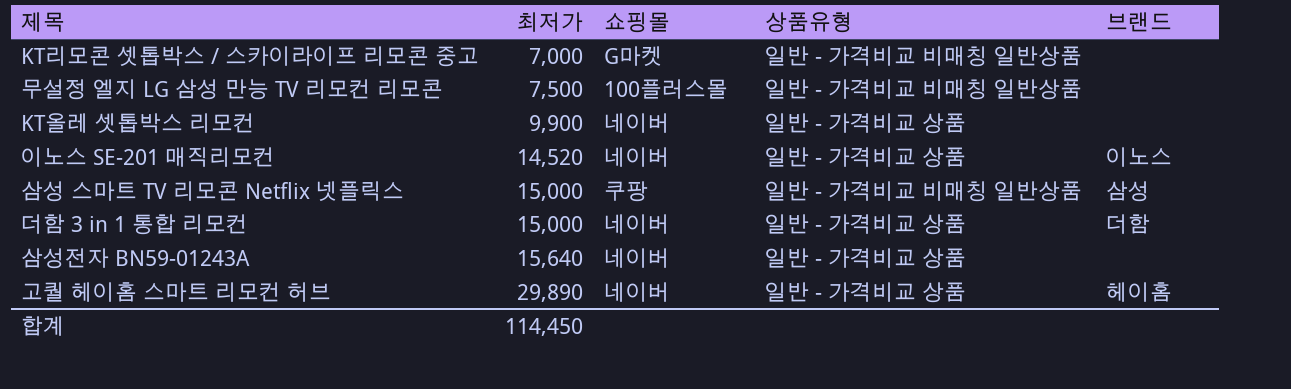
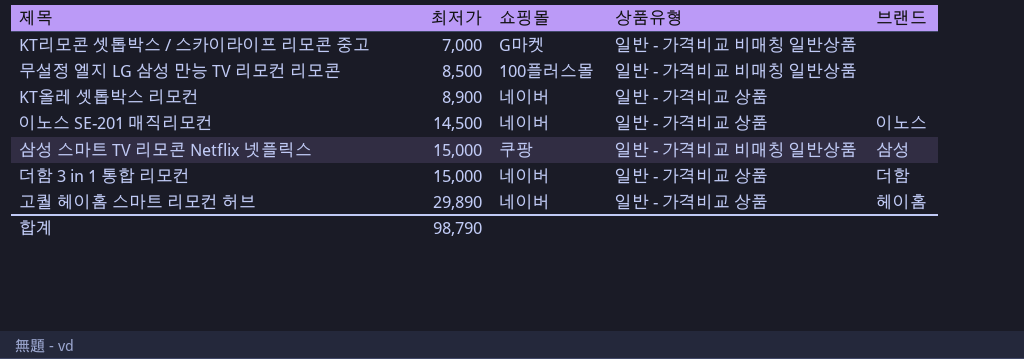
row 삼성전자 BN59-01243A: 15,640 | 네이버 | 일반 - 가격비교 상품 | none -> none
무설정 엘지 LG 삼성 만능 TV 리모컨 리모콘 | 최저가: 7,500 -> 8,500
KT올레 셋톱박스 리모컨 | 최저가: 9,900 -> 8,900
이노스 SE-201 매직리모컨 | 최저가: 14,520 -> 14,500
합계 | 최저가: 114,450 -> 98,790

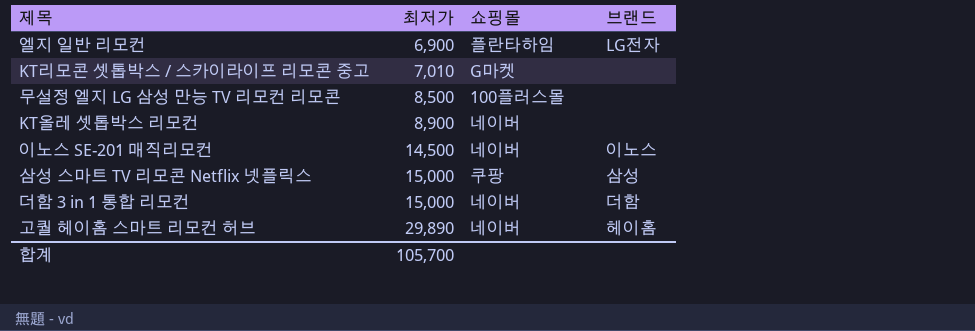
column 상품유형 | position: 4 -> none
row 엘지 일반 리모컨: none -> 6,900 | 플란타하임 | LG전자
KT리모콘 셋톱박스 / 스카이라이프 리모콘 중고 | 최저가: 7,000 -> 7,010
합계 | 최저가: 98,790 -> 105,700

